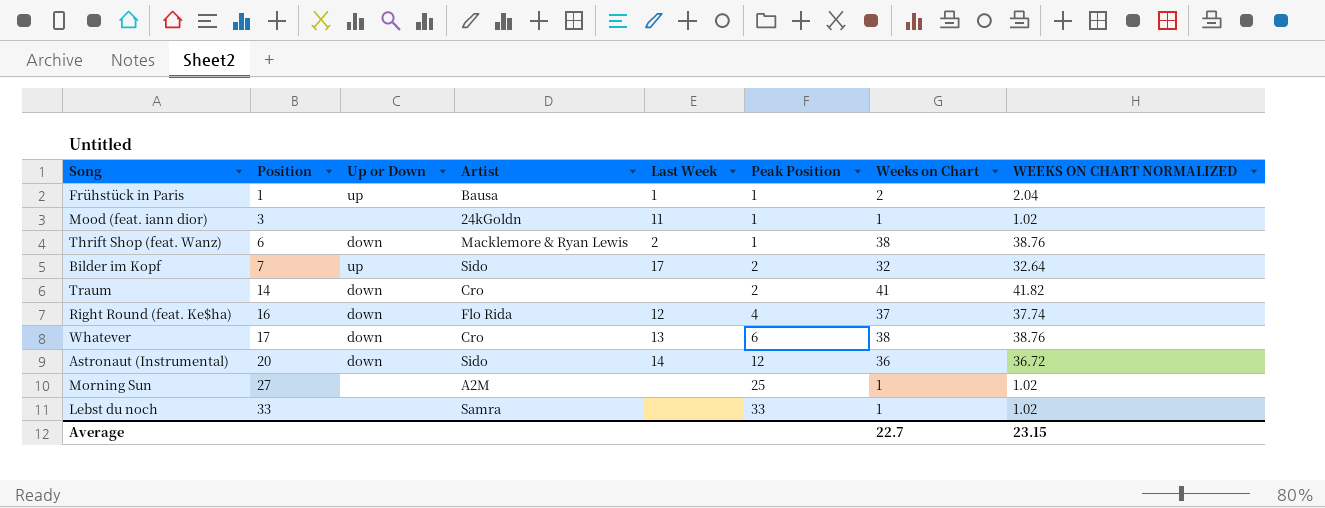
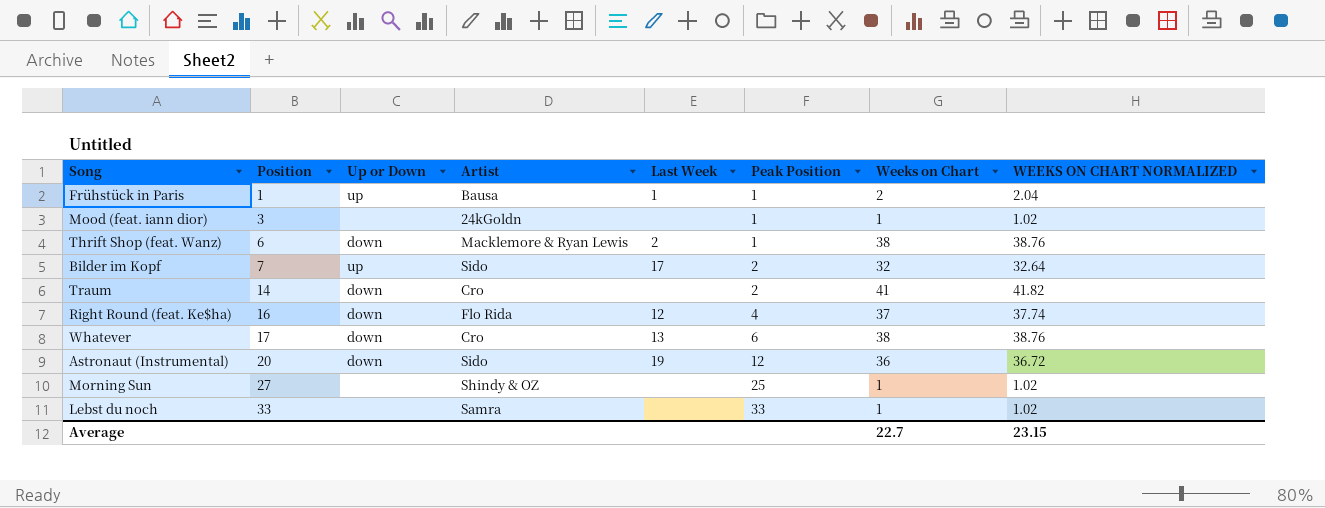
Mood (feat. iann dior) | Last Week: 11 -> none
Astronaut (Instrumental) | Last Week: 14 -> 19
Morning Sun | Artist: A2M -> Shindy & OZ

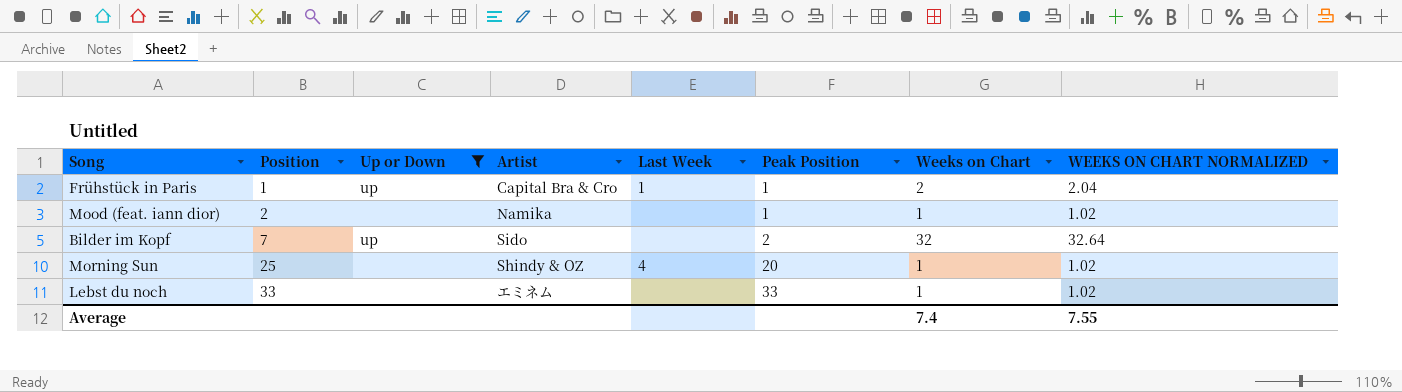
filter: none -> Up or Down != down
Frühstück in Paris | Artist: Bausa -> Capital Bra & Cro
Mood (feat. iann dior) | Position: 3 -> 2
Mood (feat. iann dior) | Artist: 24kGoldn -> Namika
Bilder im Kopf | Last Week: 17 -> none
Morning Sun | Position: 27 -> 25
Morning Sun | Last Week: none -> 4
Morning Sun | Peak Position: 25 -> 20
Lebst du noch | Artist: Samra -> エミネム
Average | Weeks on Chart: 22.7 -> 7.4
Average | WEEKS ON CHART NORMALIZED: 23.15 -> 7.55

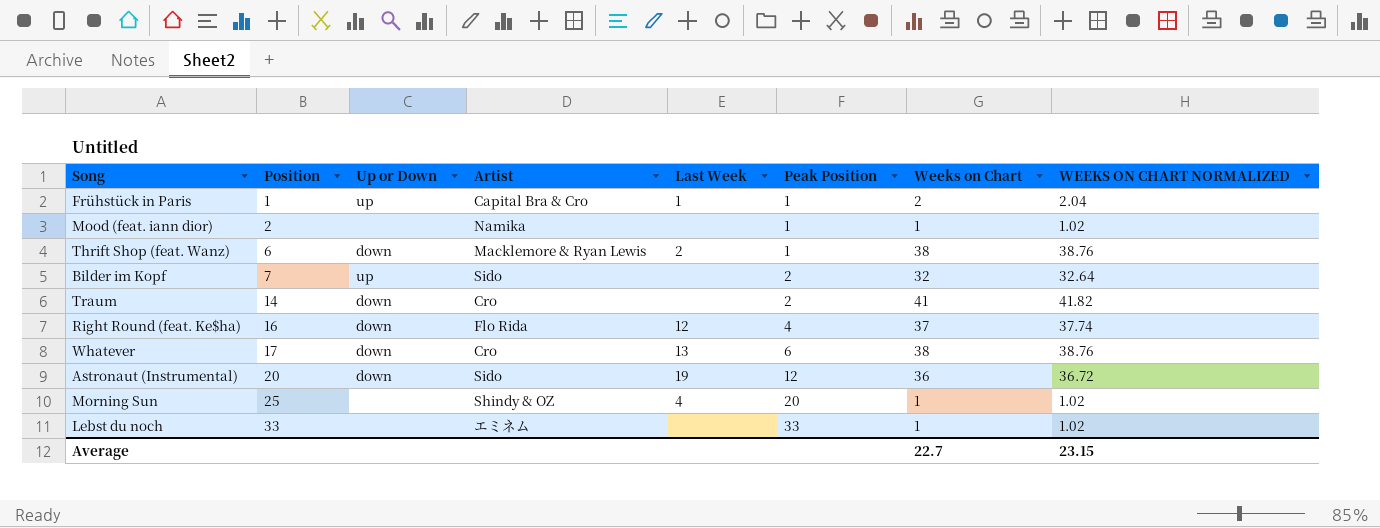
filter: Up or Down != down -> none
Average | Weeks on Chart: 7.4 -> 22.7
Average | WEEKS ON CHART NORMALIZED: 7.55 -> 23.15

